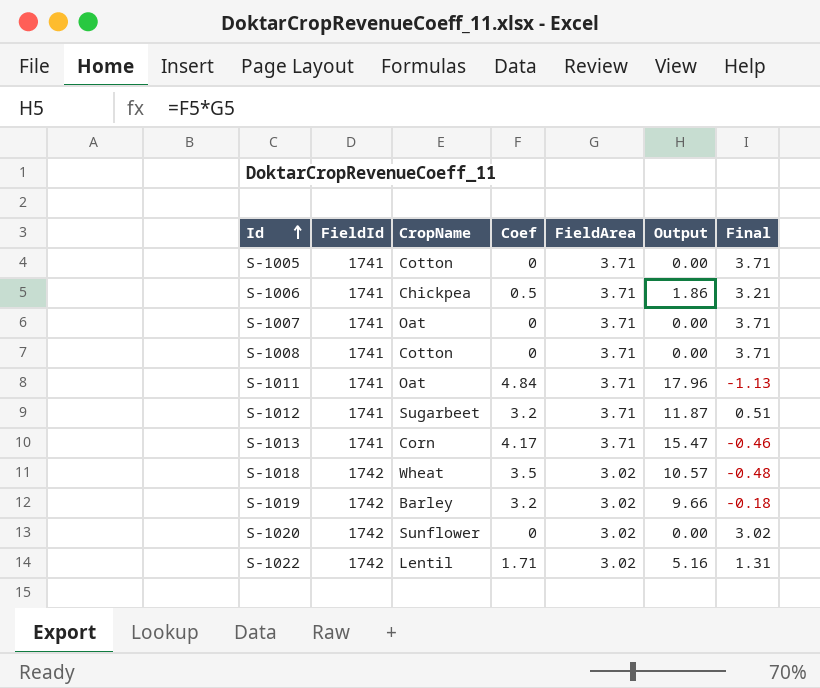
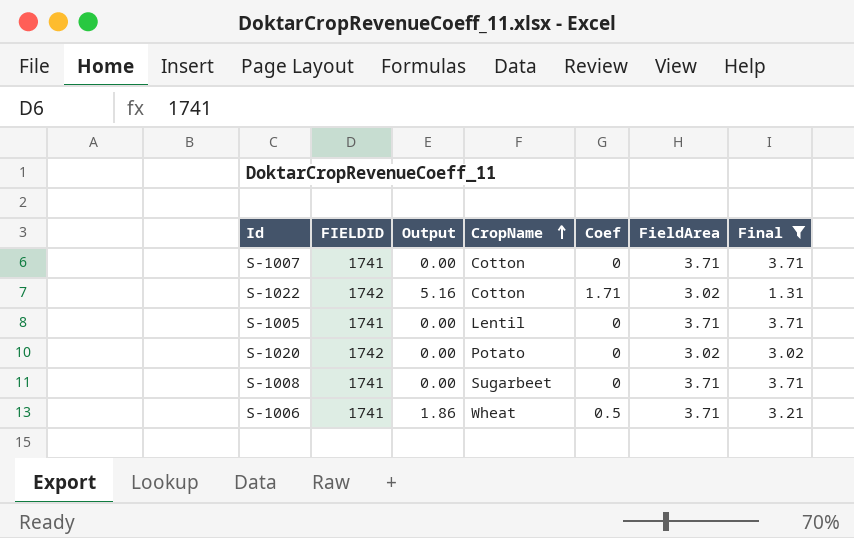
filter: none -> Final >= 1.31
row order: Id ascending -> CropName ascending
column name: FieldId -> FIELDID
column Output | position: 6 -> 3
S-1007 | CropName: Oat -> Cotton
S-1022 | CropName: Lentil -> Cotton
S-1005 | CropName: Cotton -> Lentil
S-1020 | CropName: Sunflower -> Potato
S-1008 | CropName: Cotton -> Sugarbeet
S-1006 | CropName: Chickpea -> Wheat

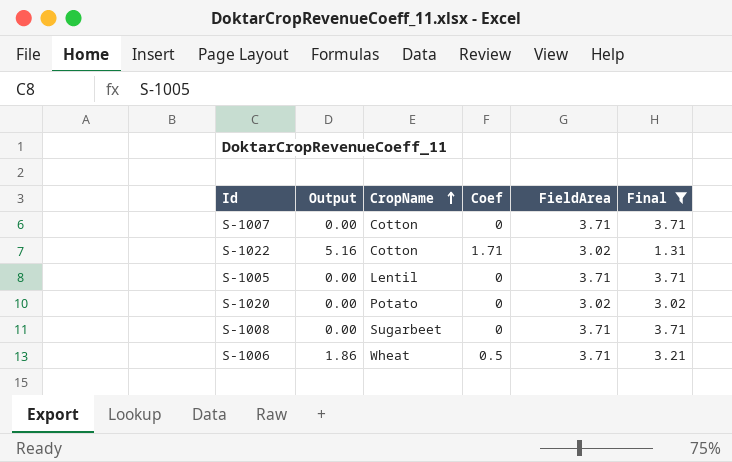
column FIELDID | position: 2 -> none

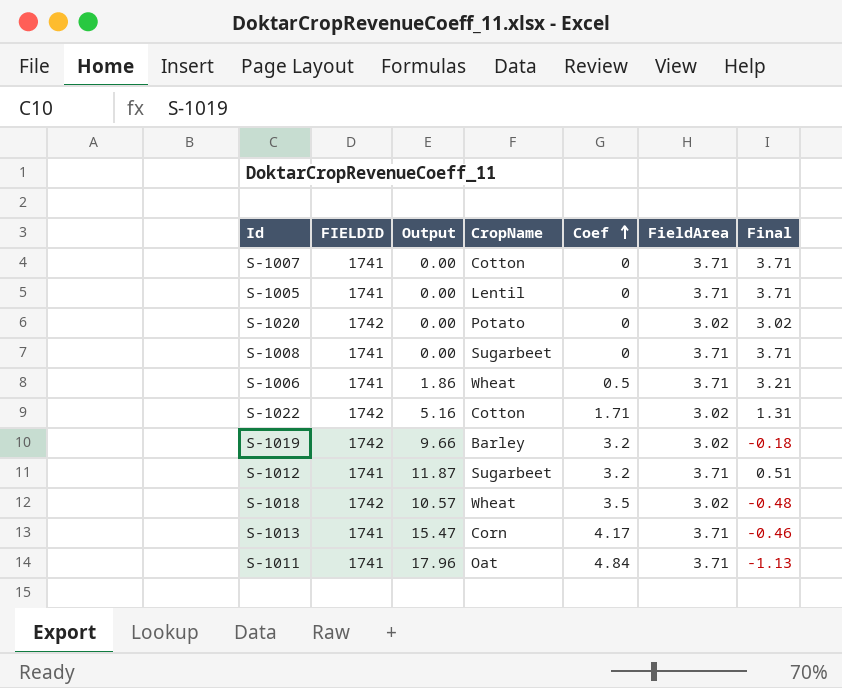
filter: Final >= 1.31 -> none
row order: CropName ascending -> Coef ascending
column FIELDID | position: none -> 2

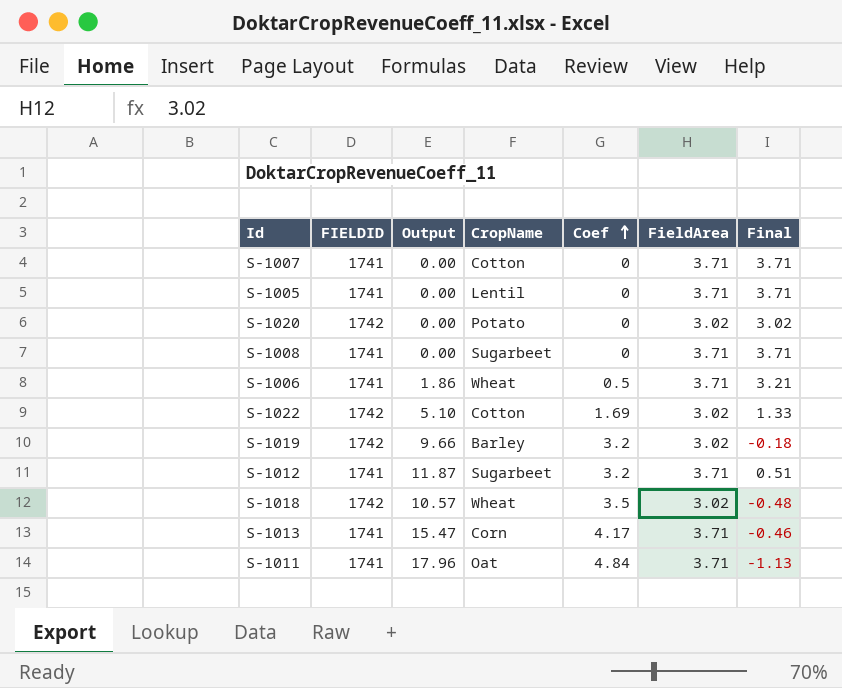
S-1022 | Output: 5.16 -> 5.10
S-1022 | Coef: 1.71 -> 1.69
S-1022 | Final: 1.31 -> 1.33

